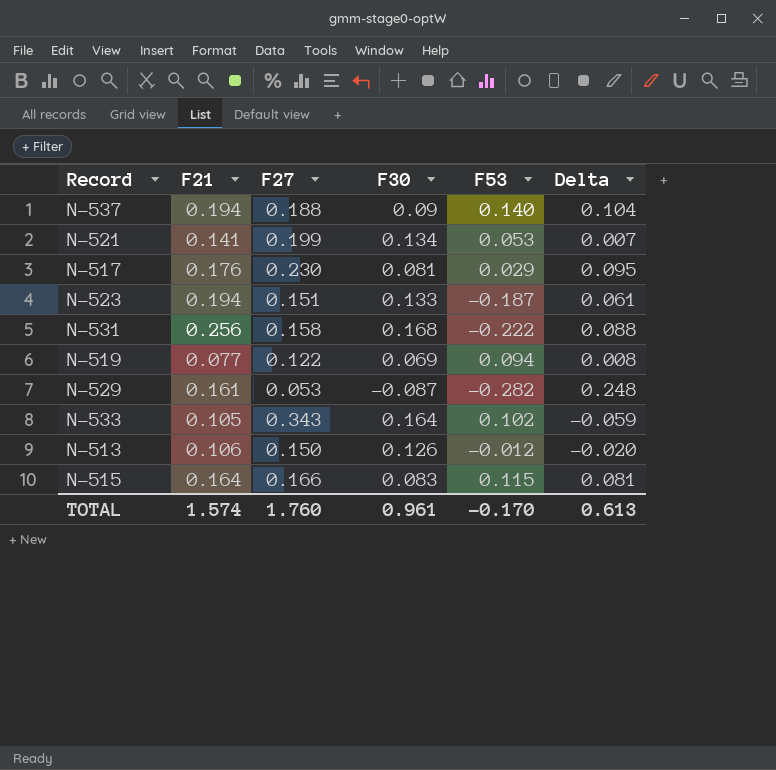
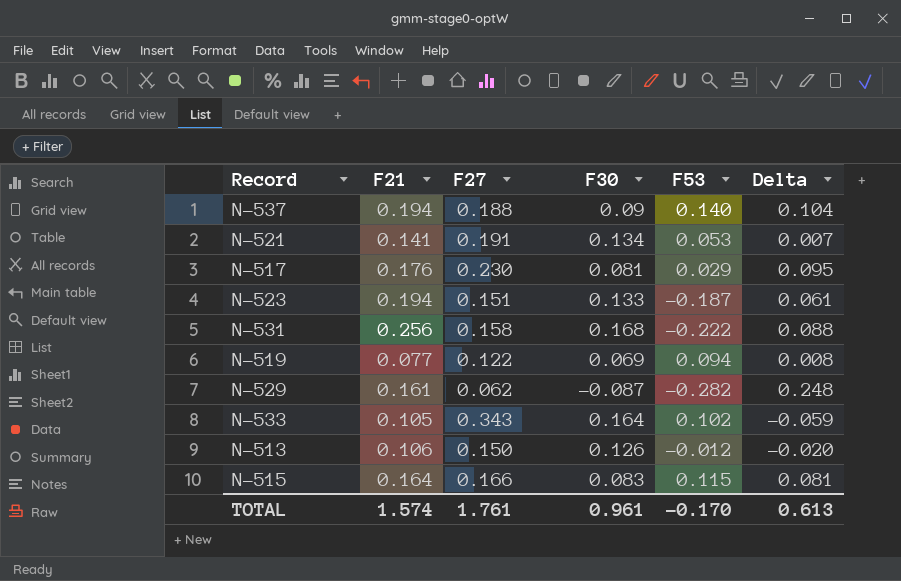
N-521 | F27: 0.199 -> 0.191
N-529 | F27: 0.053 -> 0.062
TOTAL | F27: 1.760 -> 1.761

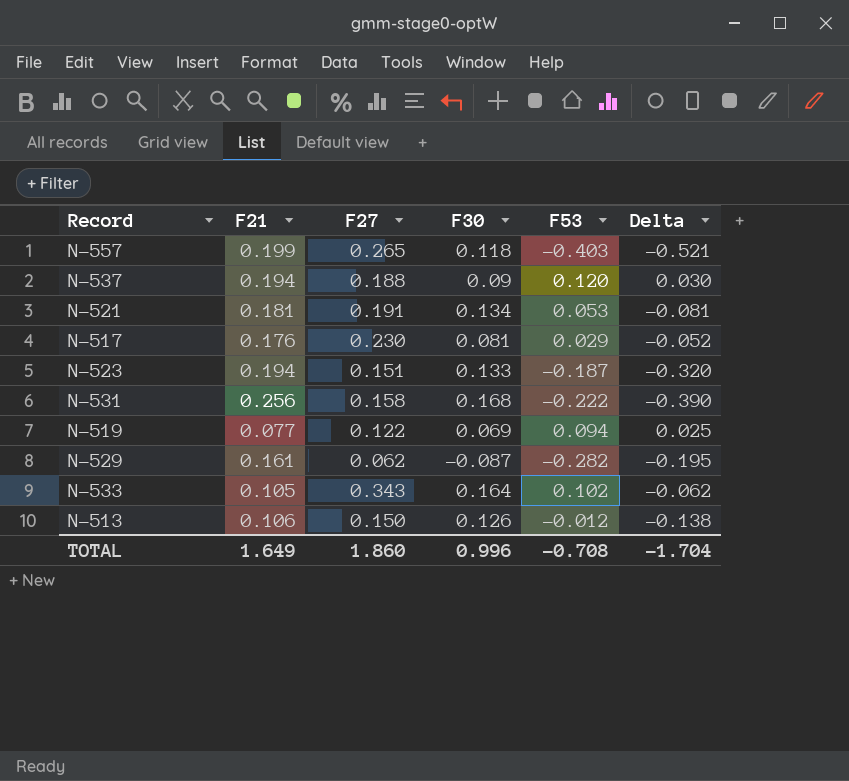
column Delta | formula: [F21] - [F30] -> [F53] - [F30]
row N-515: 0.164 | 0.166 | 0.083 | 0.115 | 0.081 -> none
row N-557: none -> 0.199 | 0.265 | 0.118 | -0.403 | -0.521
N-537 | F53: 0.140 -> 0.120
N-521 | F21: 0.141 -> 0.181
TOTAL | F21: 1.574 -> 1.649
TOTAL | F27: 1.761 -> 1.860
TOTAL | F30: 0.961 -> 0.996
TOTAL | F53: -0.170 -> -0.708
TOTAL | Delta: 0.613 -> -1.704

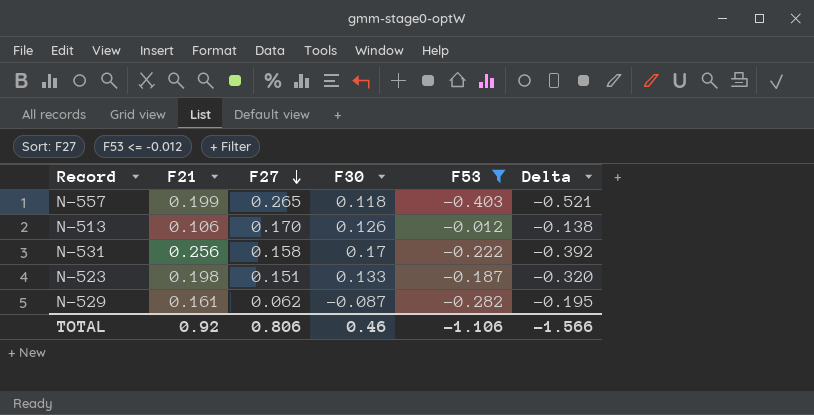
filter: none -> F53 <= -0.012
row order: none -> F27 descending
N-513 | F27: 0.150 -> 0.170
N-531 | F30: 0.168 -> 0.17
N-531 | Delta: -0.390 -> -0.392
N-523 | F21: 0.194 -> 0.198
TOTAL | F21: 1.649 -> 0.92
TOTAL | F27: 1.860 -> 0.806
TOTAL | F30: 0.996 -> 0.46
TOTAL | F53: -0.708 -> -1.106
TOTAL | Delta: -1.704 -> -1.566

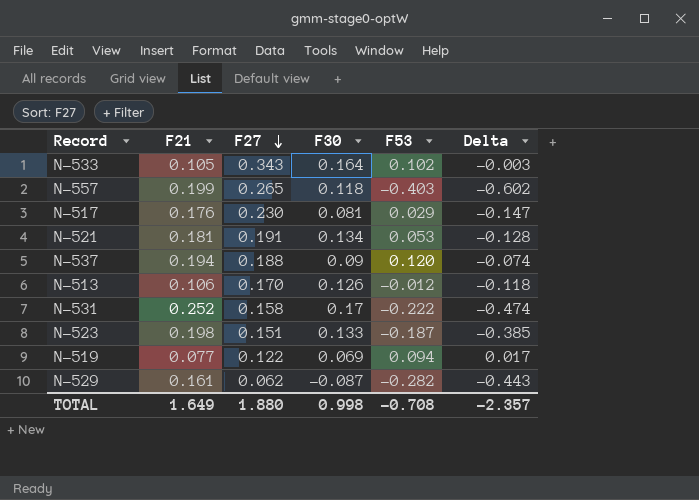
filter: F53 <= -0.012 -> none
column Delta | formula: [F53] - [F30] -> [F53] - [F21]
N-531 | F21: 0.256 -> 0.252
TOTAL | F21: 0.92 -> 1.649
TOTAL | F27: 0.806 -> 1.880
TOTAL | F30: 0.46 -> 0.998
TOTAL | F53: -1.106 -> -0.708
TOTAL | Delta: -1.566 -> -2.357

